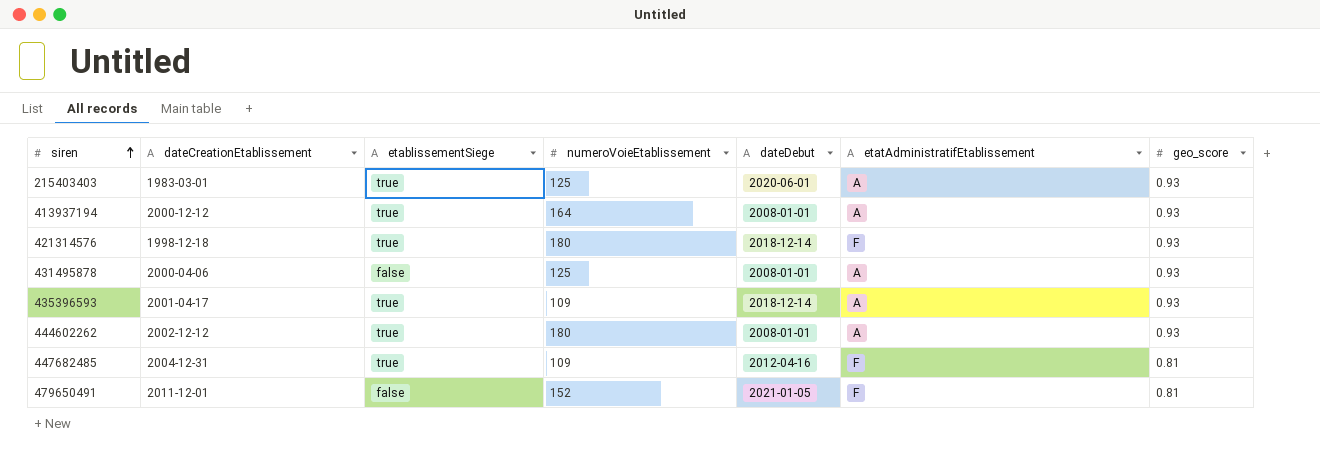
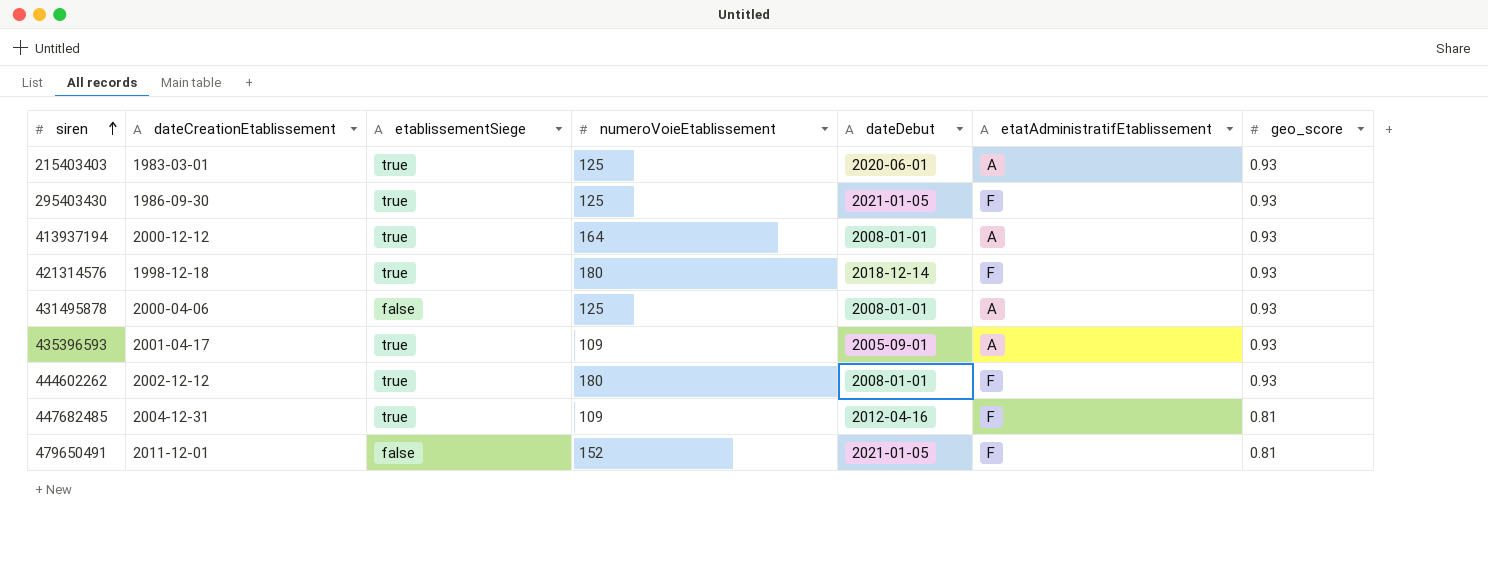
row 295403430: none -> 1986-09-30 | true | 125 | 2021-01-05 | F | 0.93
435396593 | dateDebut: 2018-12-14 -> 2005-09-01
444602262 | etatAdministratifEtablissement: A -> F

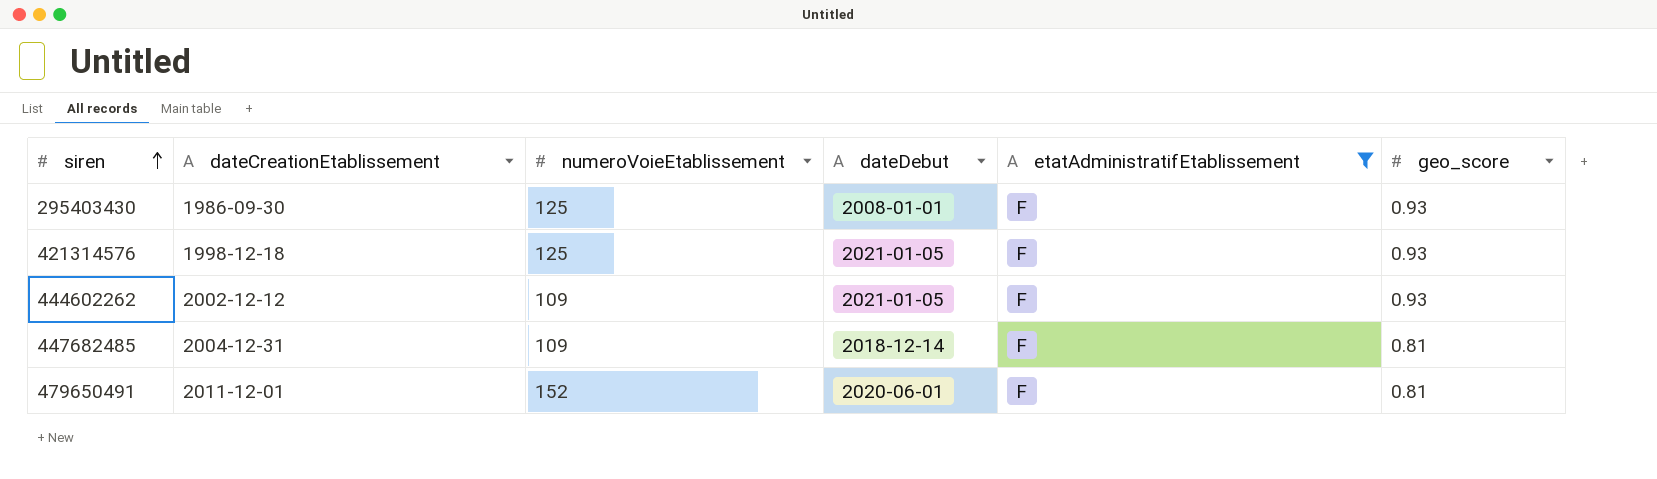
filter: none -> etatAdministratifEtablissement = F
column etablissementSiege | position: 3 -> none
295403430 | dateDebut: 2021-01-05 -> 2008-01-01
421314576 | numeroVoieEtablissement: 180 -> 125
421314576 | dateDebut: 2018-12-14 -> 2021-01-05
444602262 | numeroVoieEtablissement: 180 -> 109
444602262 | dateDebut: 2008-01-01 -> 2021-01-05
447682485 | dateDebut: 2012-04-16 -> 2018-12-14
479650491 | dateDebut: 2021-01-05 -> 2020-06-01

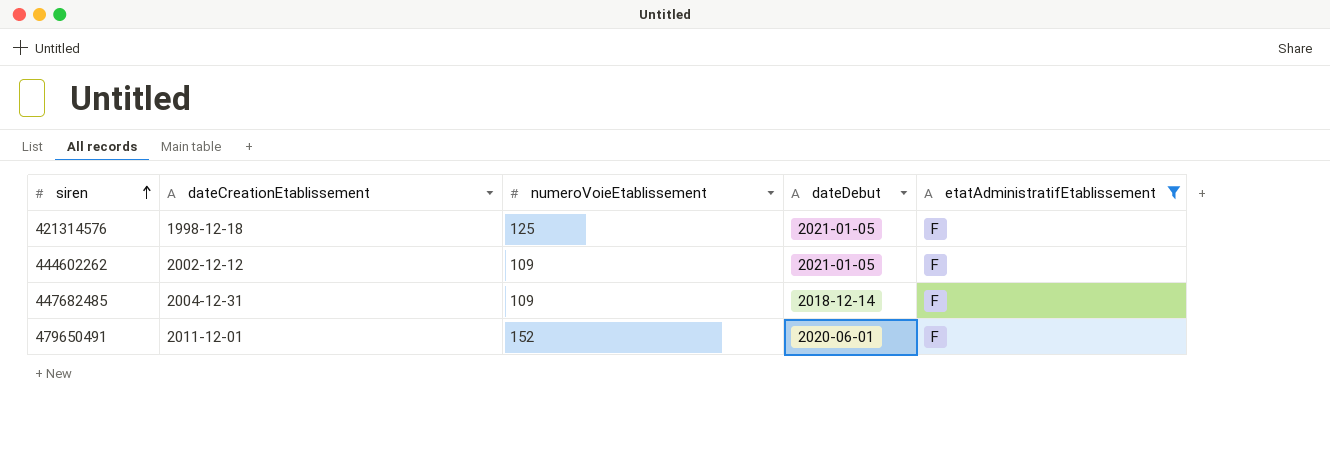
column geo_score | position: 6 -> none
row 295403430: 1986-09-30 | 125 | 2008-01-01 | F | 0.93 -> none

